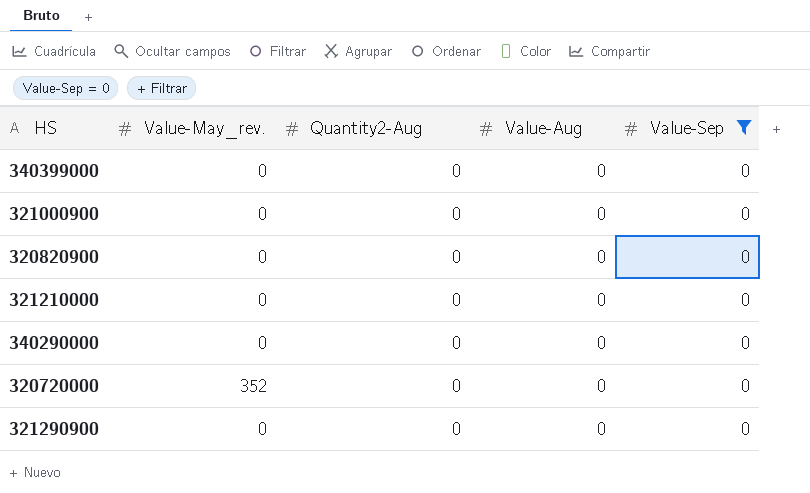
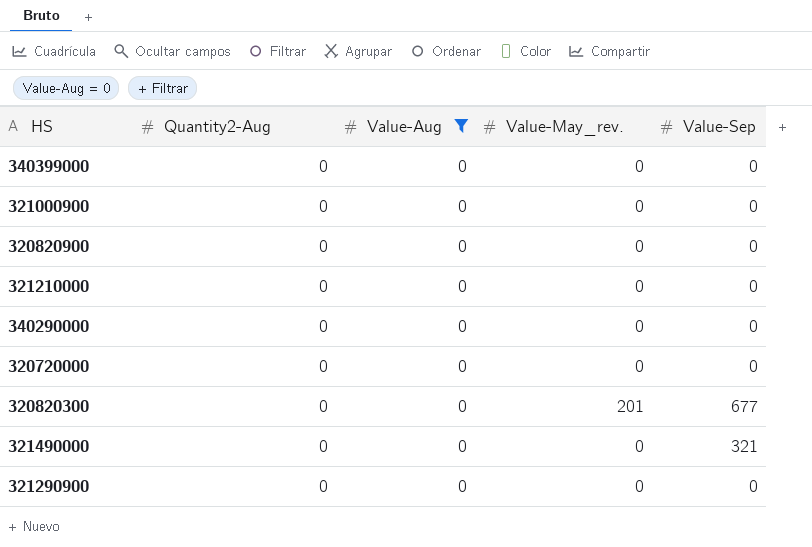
filter: Value-Sep = 0 -> Value-Aug = 0
column Value-May_rev. | position: 2 -> 4
320720000 | Value-May_rev.: 352 -> 0

